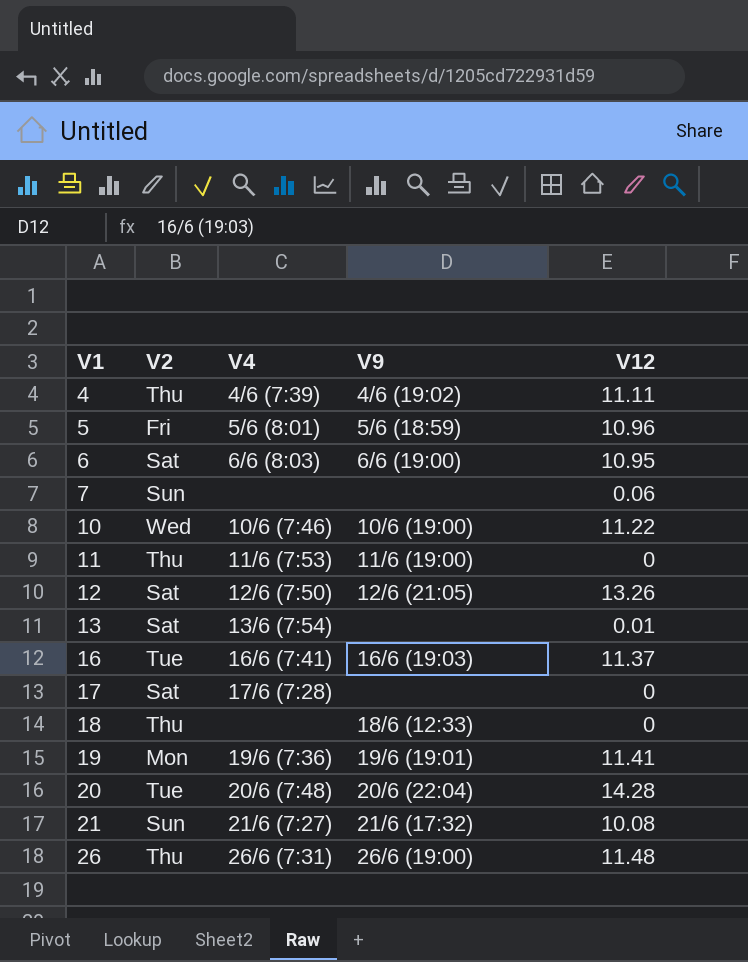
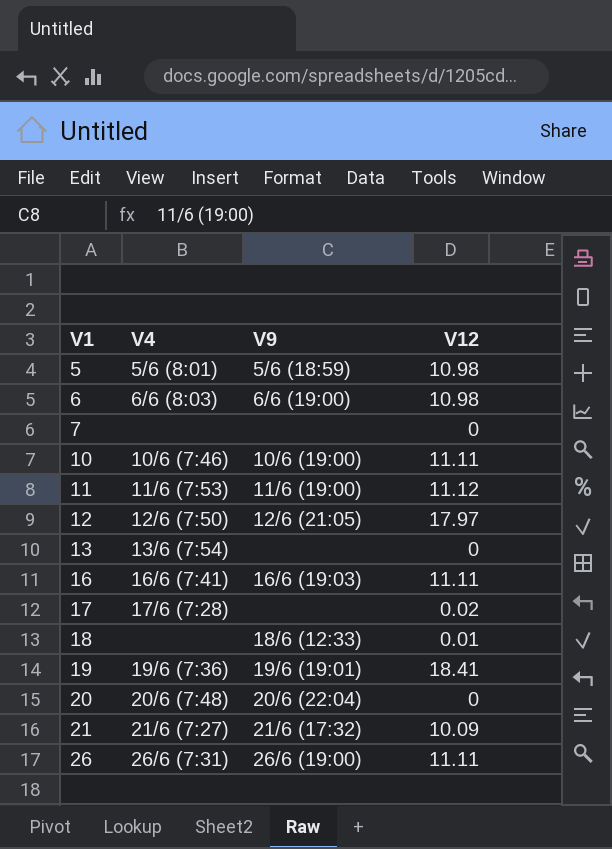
column V2 | position: 2 -> none
row 4: Thu | 4/6 (7:39) | 4/6 (19:02) | 11.11 -> none
5 | V12: 10.96 -> 10.98
6 | V12: 10.95 -> 10.98
7 | V12: 0.06 -> 0
10 | V12: 11.22 -> 11.11
11 | V12: 0 -> 11.12
12 | V12: 13.26 -> 17.97
13 | V12: 0.01 -> 0
16 | V12: 11.37 -> 11.11
17 | V12: 0 -> 0.02
18 | V12: 0 -> 0.01
19 | V12: 11.41 -> 18.41
20 | V12: 14.28 -> 0
21 | V12: 10.08 -> 10.09
26 | V12: 11.48 -> 11.11

